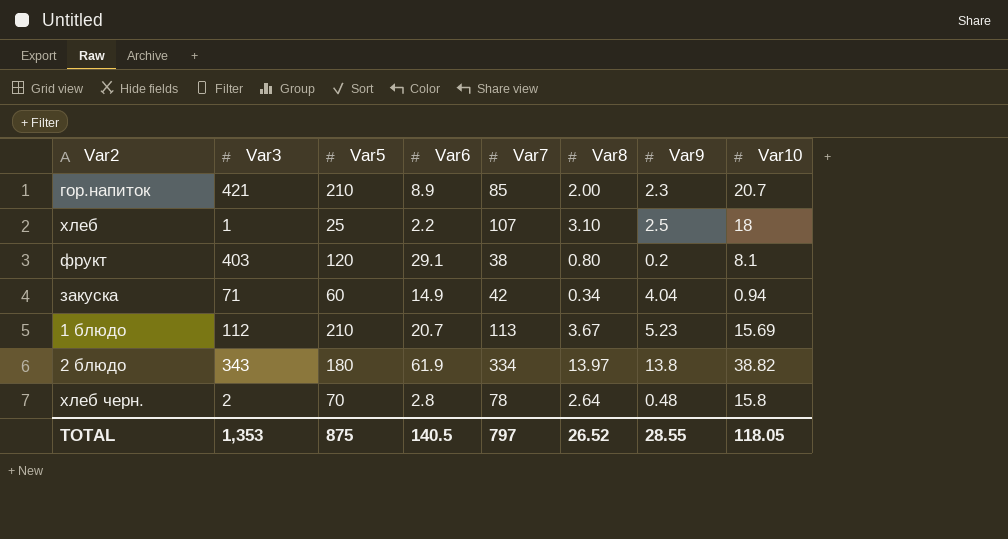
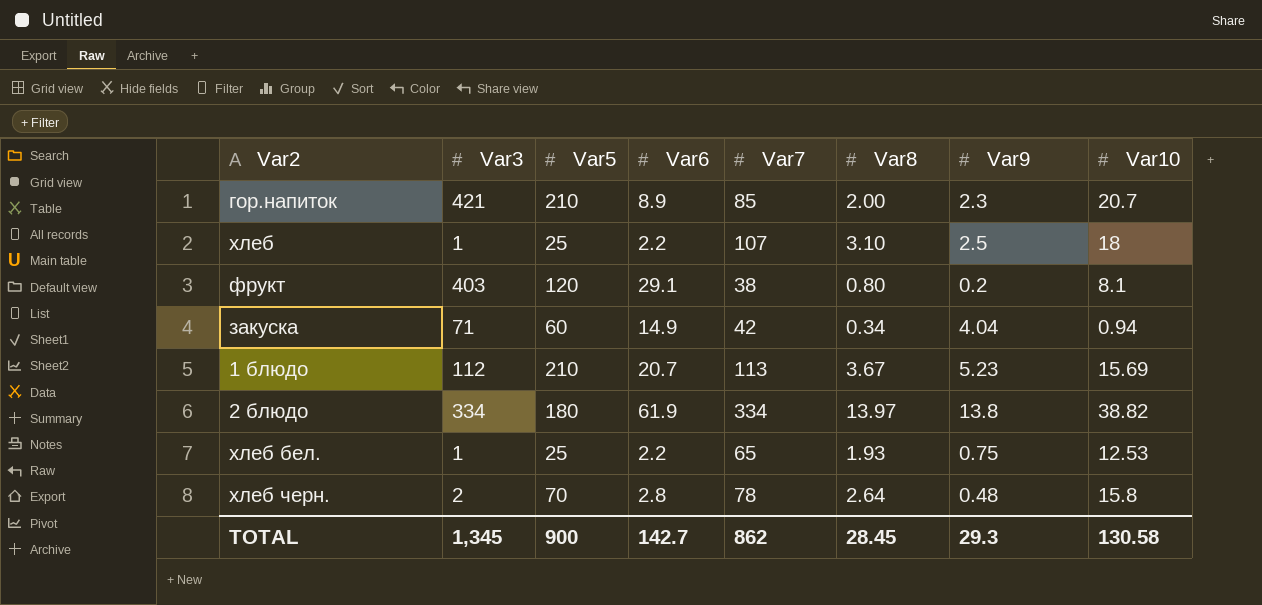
2 блюдо | Var3: 343 -> 334
row хлеб бел.: none -> 1 | 25 | 2.2 | 65 | 1.93 | 0.75 | 12.53
TOTAL | Var3: 1,353 -> 1,345
TOTAL | Var5: 875 -> 900
TOTAL | Var6: 140.5 -> 142.7
TOTAL | Var7: 797 -> 862
TOTAL | Var8: 26.52 -> 28.45
TOTAL | Var9: 28.55 -> 29.3
TOTAL | Var10: 118.05 -> 130.58

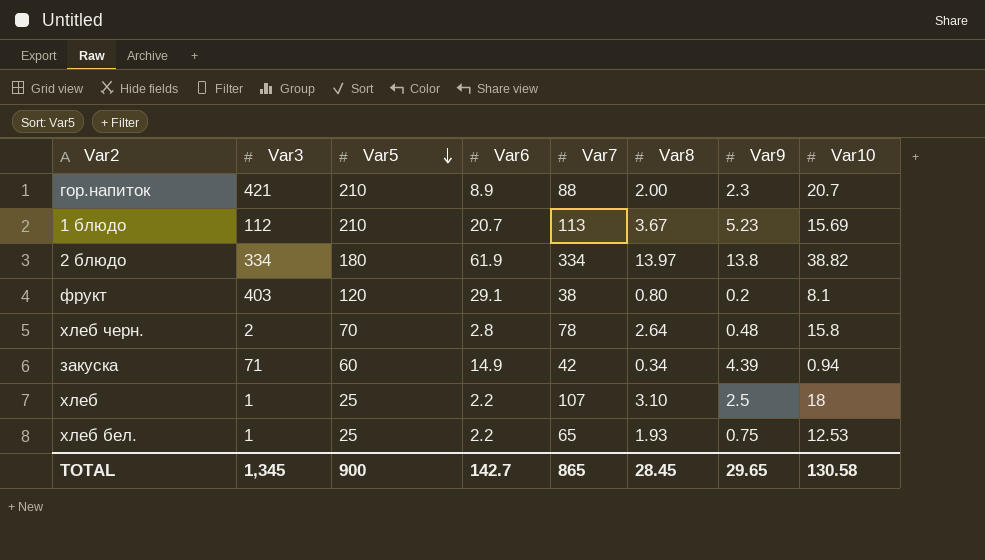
row order: none -> Var5 descending
гор.напиток | Var7: 85 -> 88
закуска | Var9: 4.04 -> 4.39
TOTAL | Var7: 862 -> 865
TOTAL | Var9: 29.3 -> 29.65

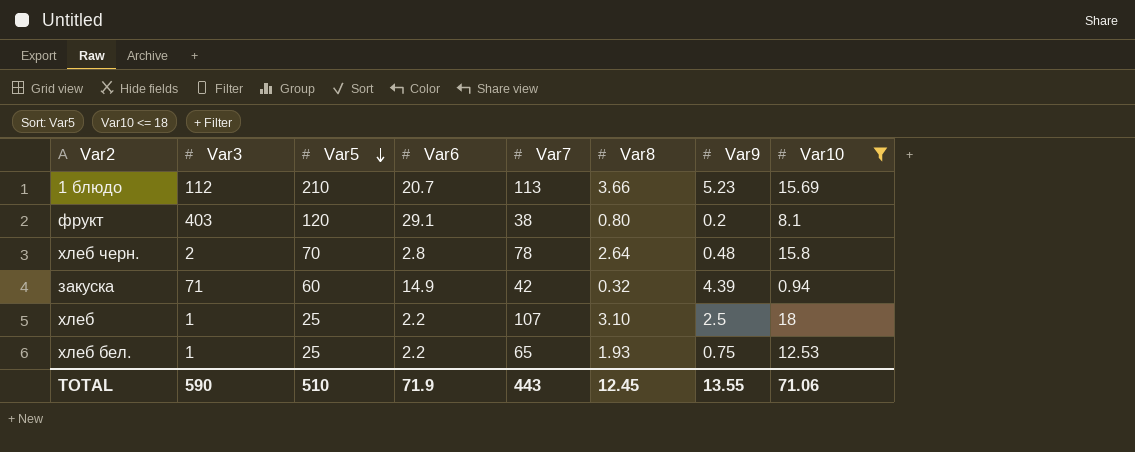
filter: none -> Var10 <= 18
1 блюдо | Var8: 3.67 -> 3.66
закуска | Var8: 0.34 -> 0.32
TOTAL | Var3: 1,345 -> 590
TOTAL | Var5: 900 -> 510
TOTAL | Var6: 142.7 -> 71.9
TOTAL | Var7: 865 -> 443
TOTAL | Var8: 28.45 -> 12.45
TOTAL | Var9: 29.65 -> 13.55
TOTAL | Var10: 130.58 -> 71.06

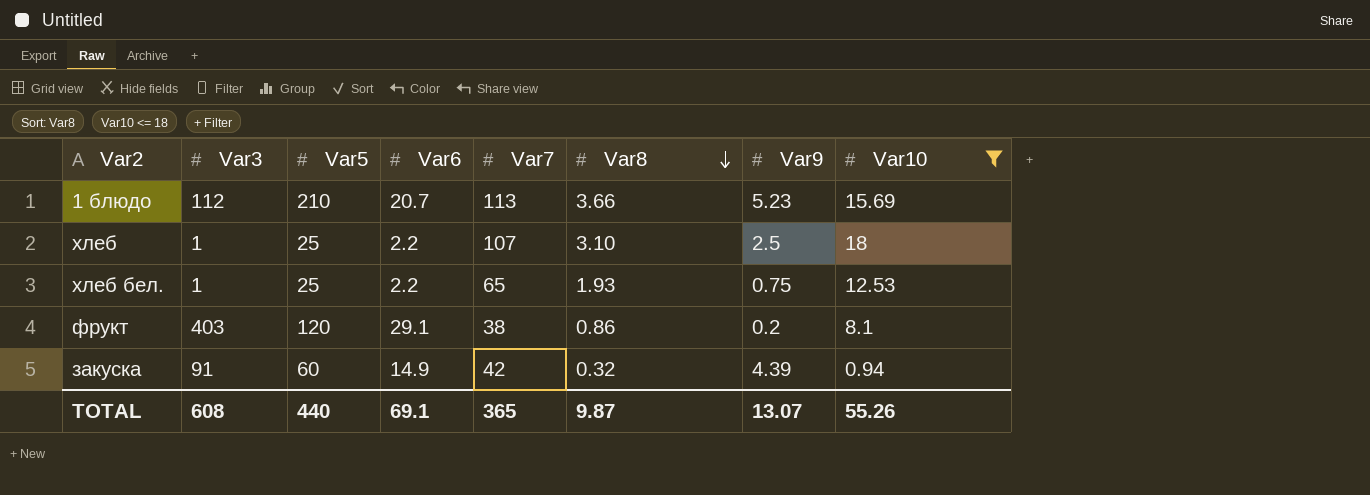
row order: Var5 descending -> Var8 descending
row хлеб черн.: 2 | 70 | 2.8 | 78 | 2.64 | 0.48 | 15.8 -> none
фрукт | Var8: 0.80 -> 0.86
закуска | Var3: 71 -> 91
TOTAL | Var3: 590 -> 608
TOTAL | Var5: 510 -> 440
TOTAL | Var6: 71.9 -> 69.1
TOTAL | Var7: 443 -> 365
TOTAL | Var8: 12.45 -> 9.87
TOTAL | Var9: 13.55 -> 13.07
TOTAL | Var10: 71.06 -> 55.26

